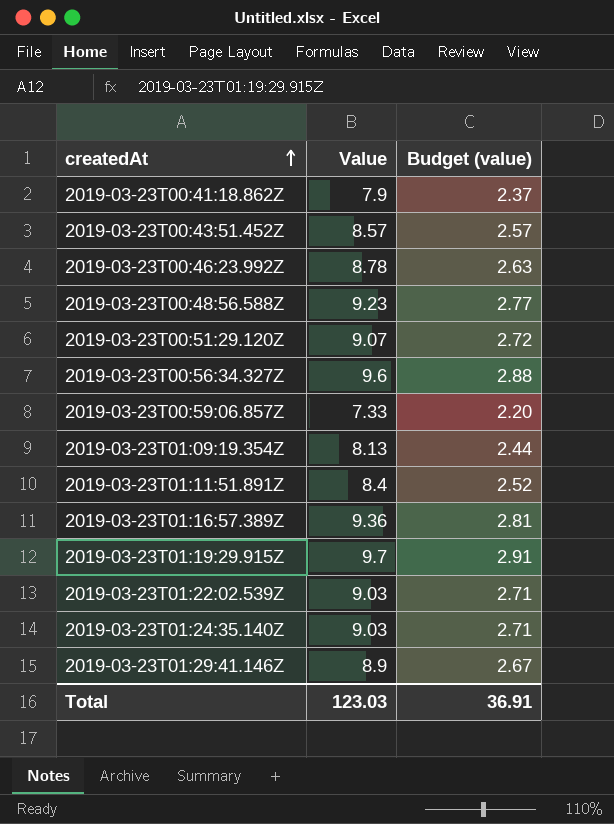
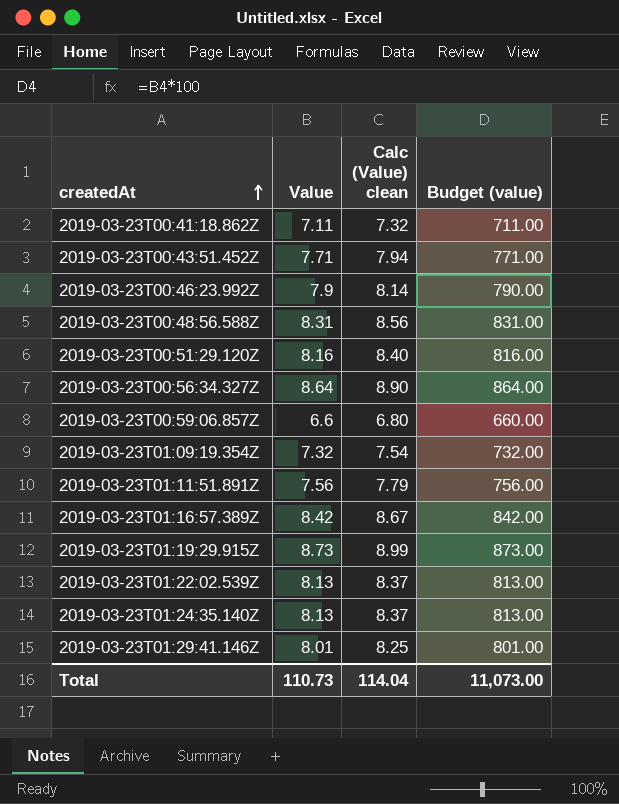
column Calc (Value) clean | formula: none -> [Value] * 1.03
column Budget (value) | formula: [Value] * 0.3 -> [Value] * 100
2019-03-23T00:41:18.862Z | Value: 7.9 -> 7.11
2019-03-23T00:43:51.452Z | Value: 8.57 -> 7.71
2019-03-23T00:46:23.992Z | Value: 8.78 -> 7.9
2019-03-23T00:48:56.588Z | Value: 9.23 -> 8.31
2019-03-23T00:51:29.120Z | Value: 9.07 -> 8.16
2019-03-23T00:56:34.327Z | Value: 9.6 -> 8.64
2019-03-23T00:59:06.857Z | Value: 7.33 -> 6.6
2019-03-23T01:09:19.354Z | Value: 8.13 -> 7.32
2019-03-23T01:11:51.891Z | Value: 8.4 -> 7.56
2019-03-23T01:16:57.389Z | Value: 9.36 -> 8.42
2019-03-23T01:19:29.915Z | Value: 9.7 -> 8.73
2019-03-23T01:22:02.539Z | Value: 9.03 -> 8.13
2019-03-23T01:24:35.140Z | Value: 9.03 -> 8.13
2019-03-23T01:29:41.146Z | Value: 8.9 -> 8.01
Total | Value: 123.03 -> 110.73
Total | Budget (value): 36.91 -> 11,073.00

